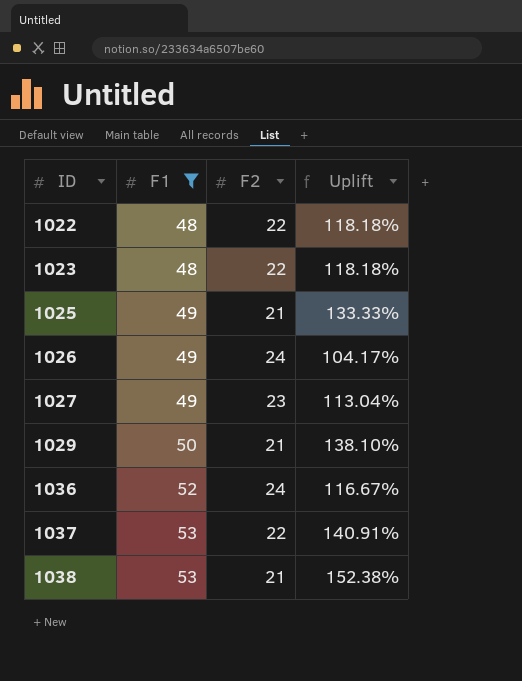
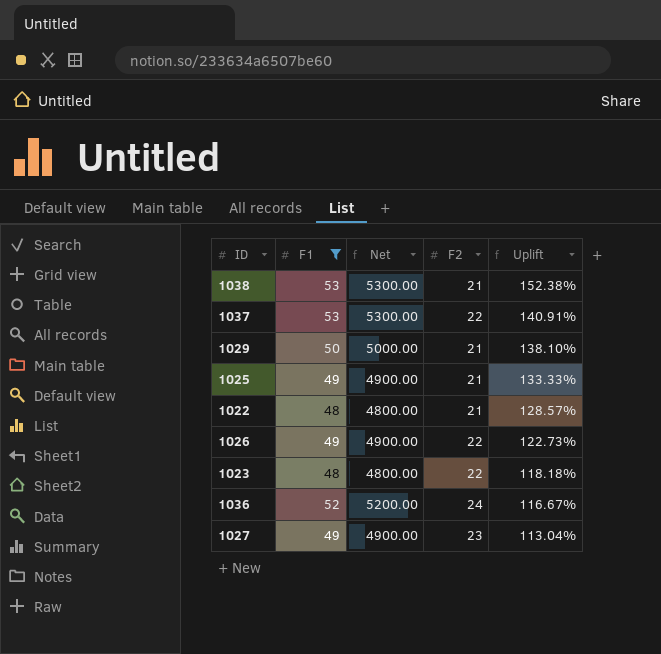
row order: ID ascending -> Uplift descending
column Net | formula: none -> [F1] * 100
1022 | F2: 22 -> 21
1022 | Uplift: 118.18% -> 128.57%
1026 | F2: 24 -> 22
1026 | Uplift: 104.17% -> 122.73%

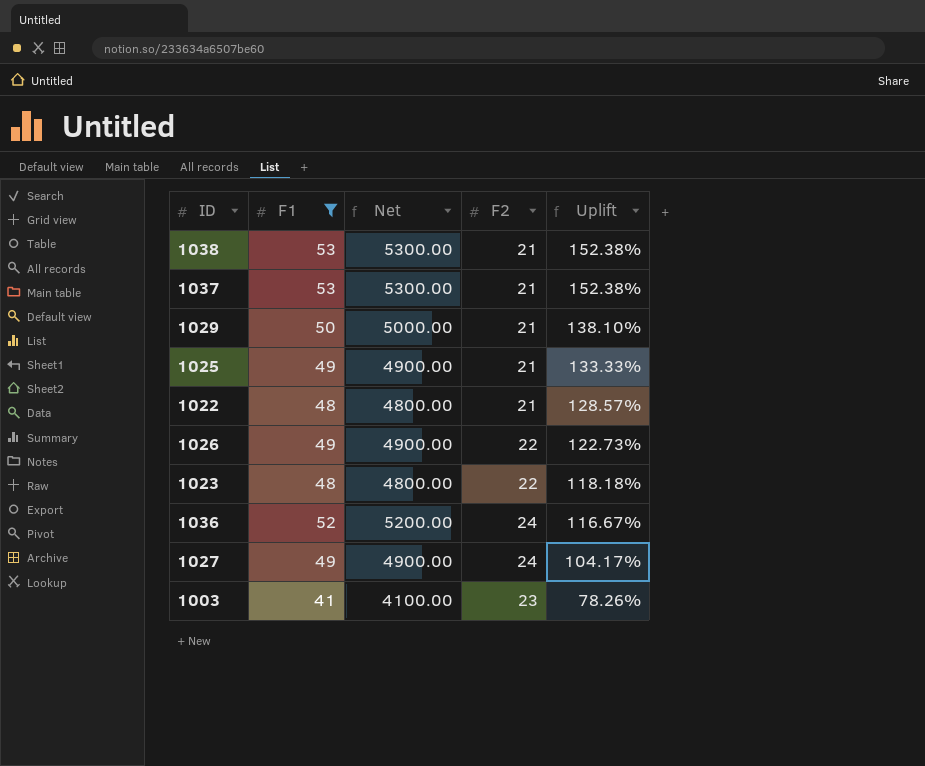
1037 | F2: 22 -> 21
1037 | Uplift: 140.91% -> 152.38%
1027 | F2: 23 -> 24
1027 | Uplift: 113.04% -> 104.17%
row 1003: none -> 41 | 4100.00 | 23 | 78.26%

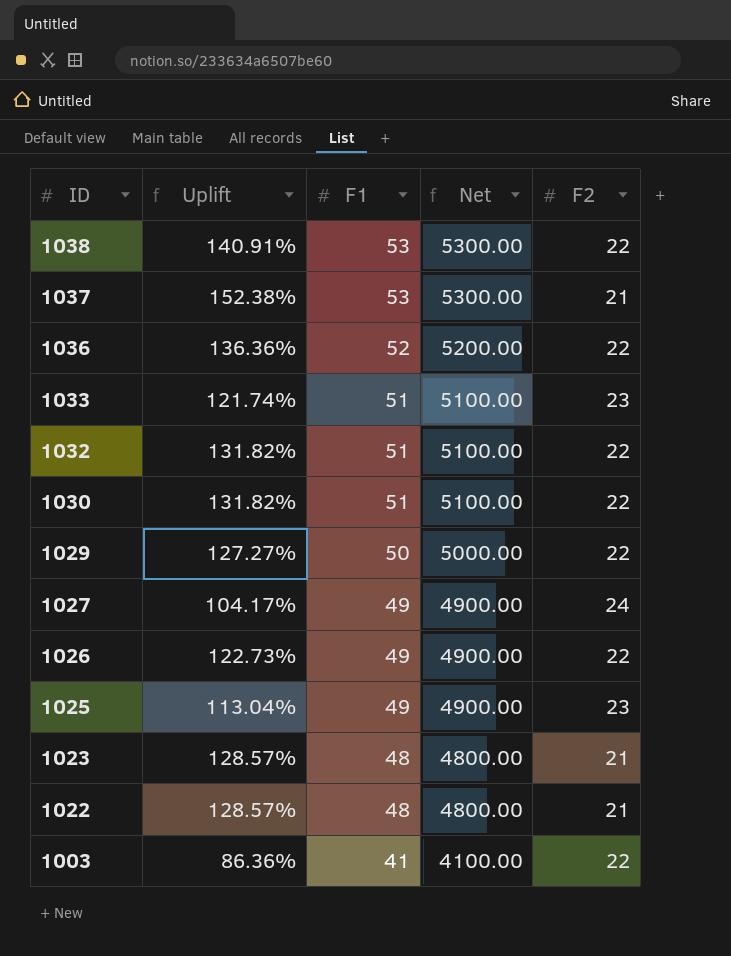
filter: F1 != 51 -> none
row order: Uplift descending -> ID descending
column Uplift | position: 5 -> 2
1038 | Uplift: 152.38% -> 140.91%
1038 | F2: 21 -> 22
1036 | Uplift: 116.67% -> 136.36%
1036 | F2: 24 -> 22
1029 | Uplift: 138.10% -> 127.27%
1029 | F2: 21 -> 22
1025 | Uplift: 133.33% -> 113.04%
1025 | F2: 21 -> 23
1023 | Uplift: 118.18% -> 128.57%
1023 | F2: 22 -> 21
1003 | Uplift: 78.26% -> 86.36%
1003 | F2: 23 -> 22

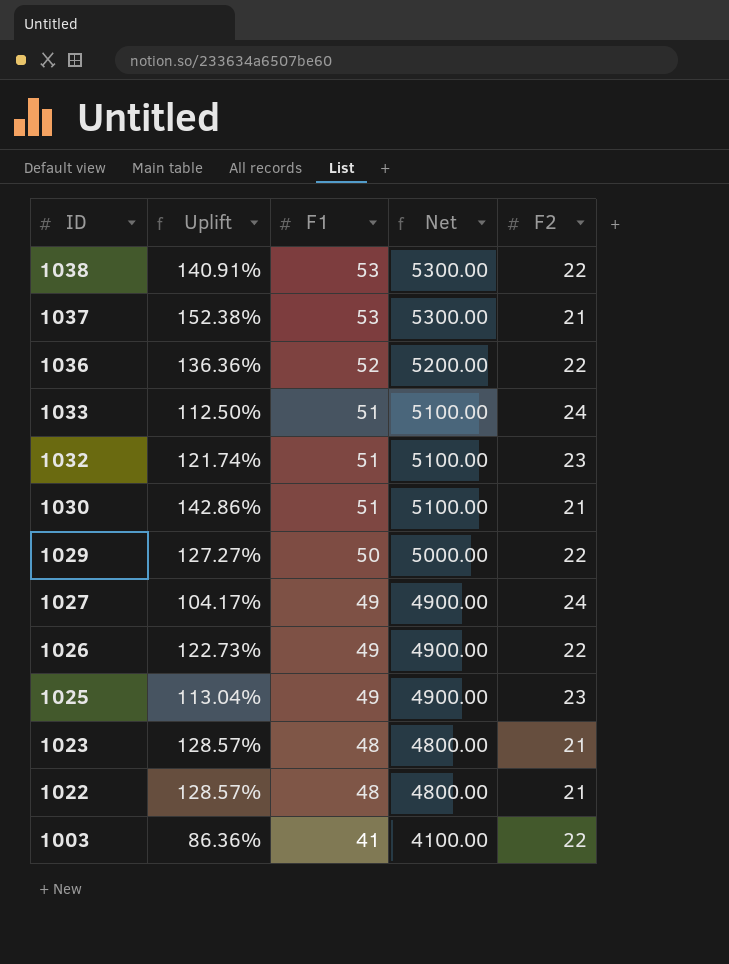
1033 | Uplift: 121.74% -> 112.50%
1033 | F2: 23 -> 24
1032 | Uplift: 131.82% -> 121.74%
1032 | F2: 22 -> 23
1030 | Uplift: 131.82% -> 142.86%
1030 | F2: 22 -> 21

